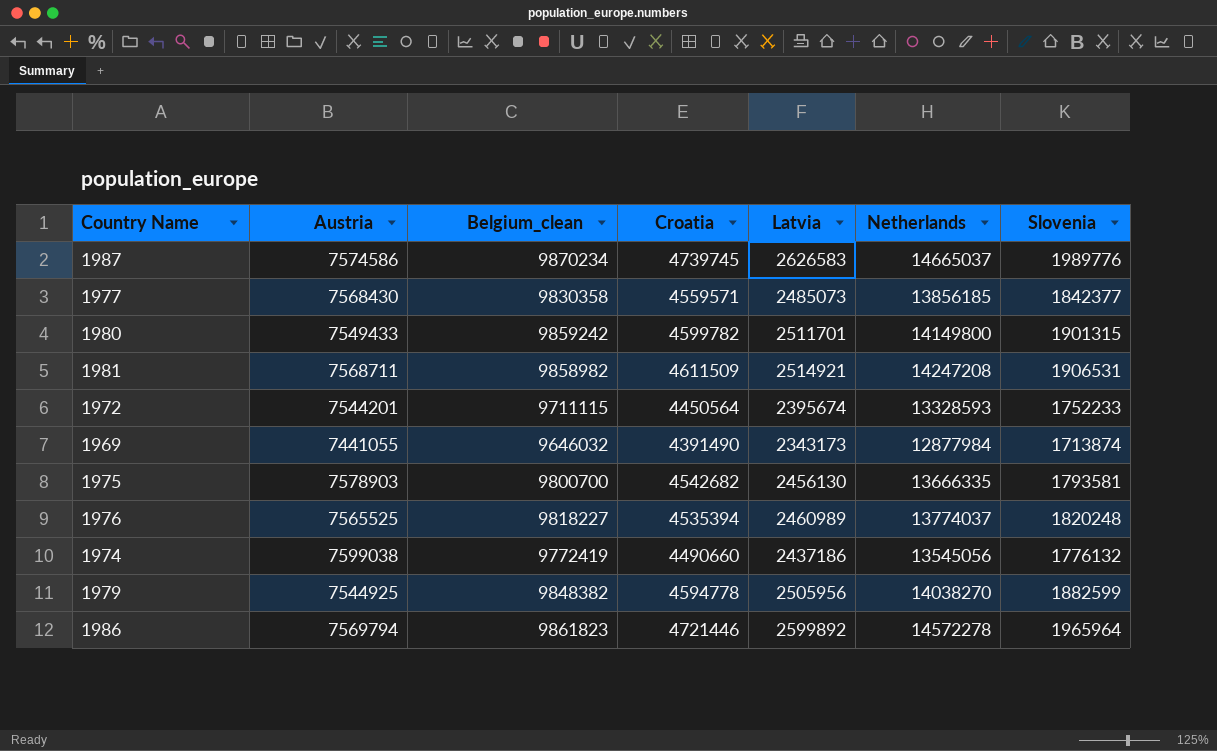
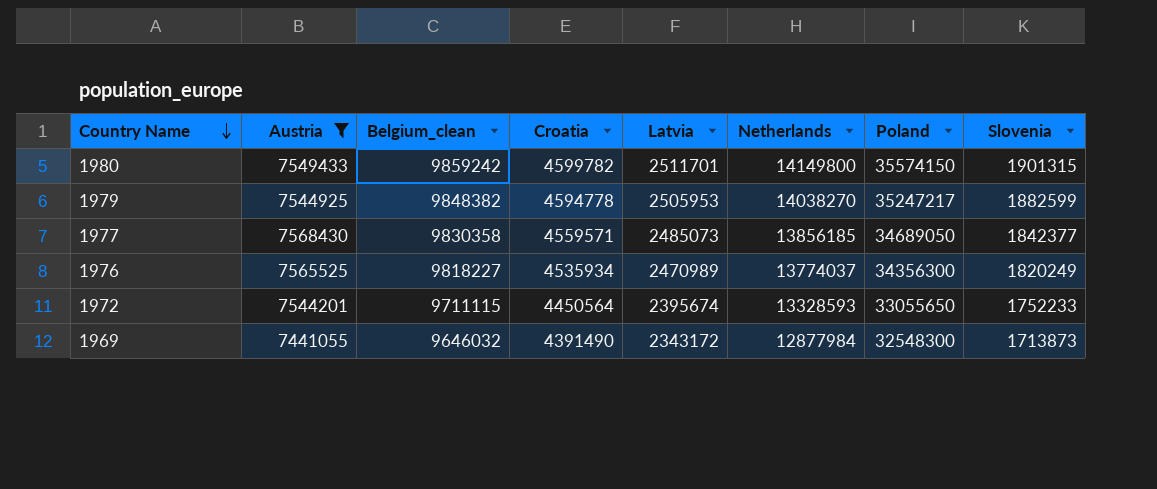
filter: none -> Austria <= 7568430
row order: none -> Country Name descending
column Poland | position: none -> 7
1979 | Latvia: 2505956 -> 2505953
1976 | Croatia: 4535394 -> 4535934
1976 | Latvia: 2460989 -> 2470989
1976 | Slovenia: 1820248 -> 1820249
1969 | Latvia: 2343173 -> 2343172
1969 | Slovenia: 1713874 -> 1713873

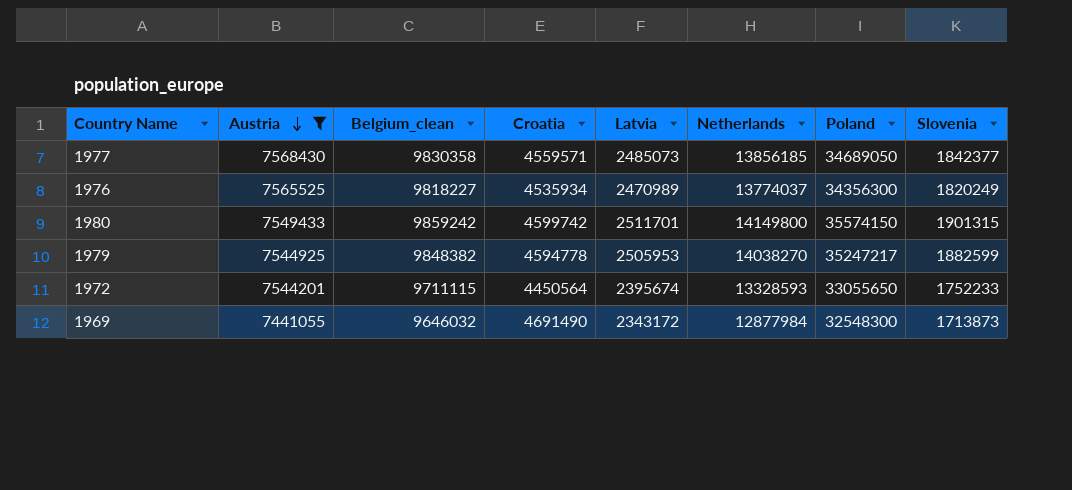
row order: Country Name descending -> Austria descending
1980 | Croatia: 4599782 -> 4599742
1969 | Croatia: 4391490 -> 4691490

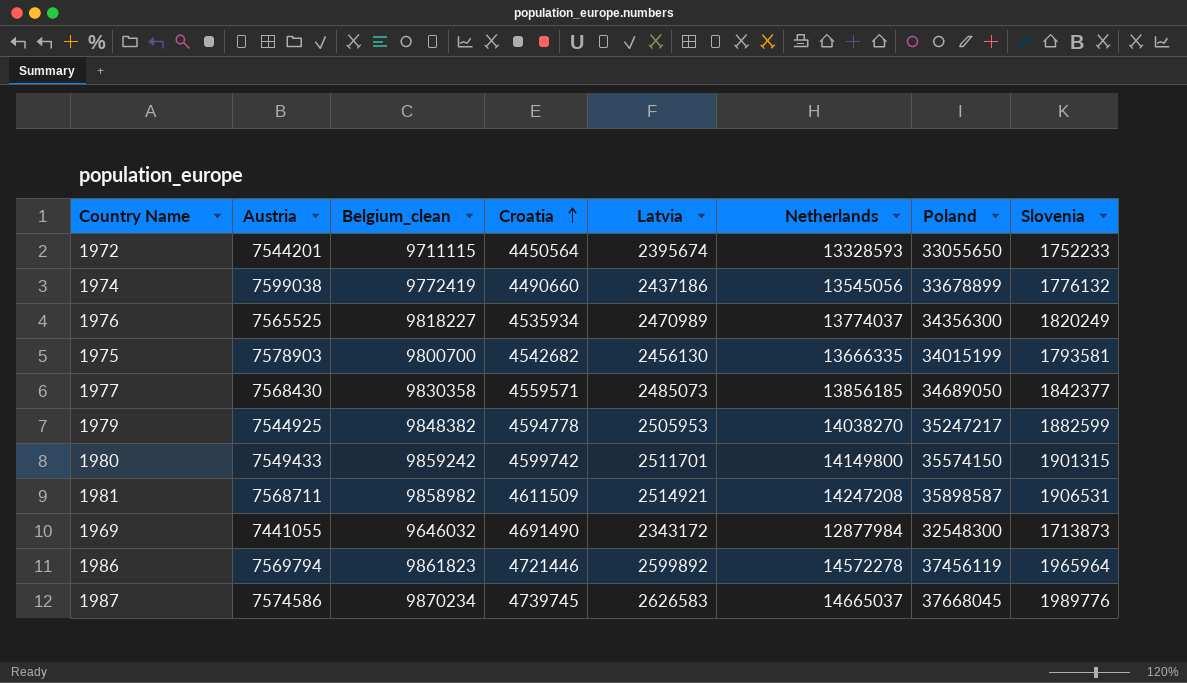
filter: Austria <= 7568430 -> none
row order: Austria descending -> Croatia ascending

